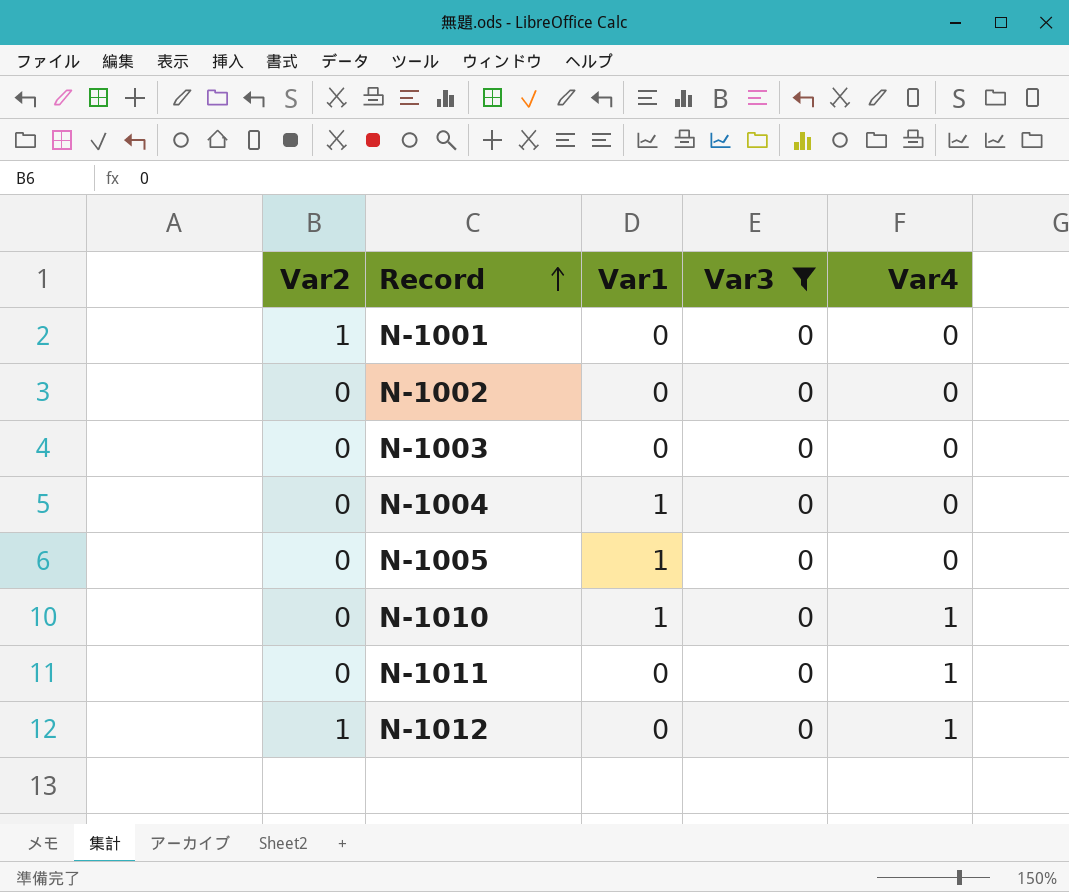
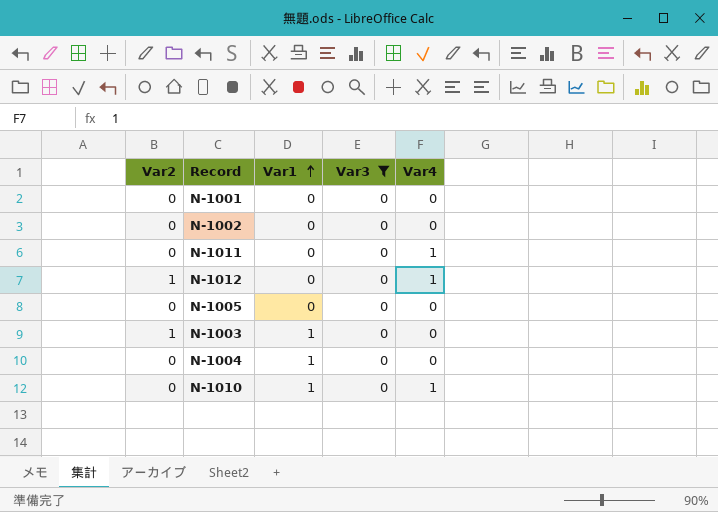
row order: Record ascending -> Var1 ascending
N-1001 | Var2: 1 -> 0
N-1005 | Var1: 1 -> 0
N-1003 | Var2: 0 -> 1
N-1003 | Var1: 0 -> 1

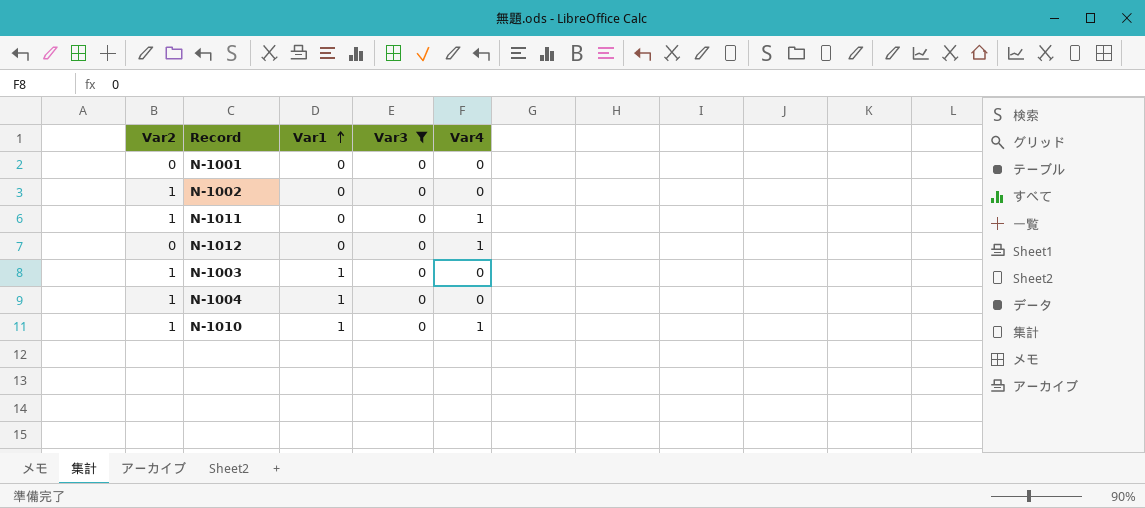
row N-1005: 0 | 0 | 0 | 0 -> none
N-1002 | Var2: 0 -> 1
N-1011 | Var2: 0 -> 1
N-1012 | Var2: 1 -> 0
N-1004 | Var2: 0 -> 1
N-1010 | Var2: 0 -> 1

